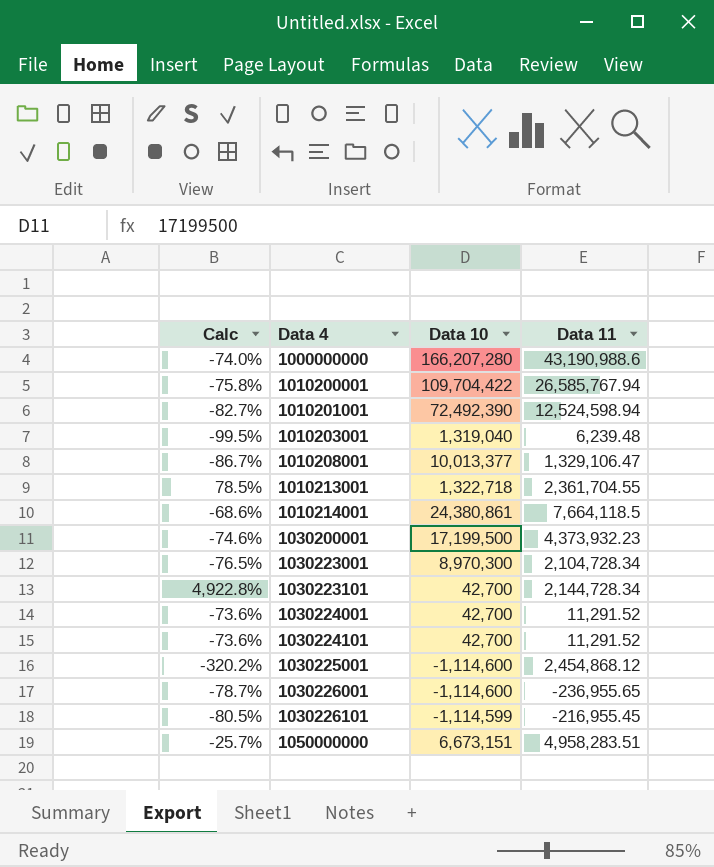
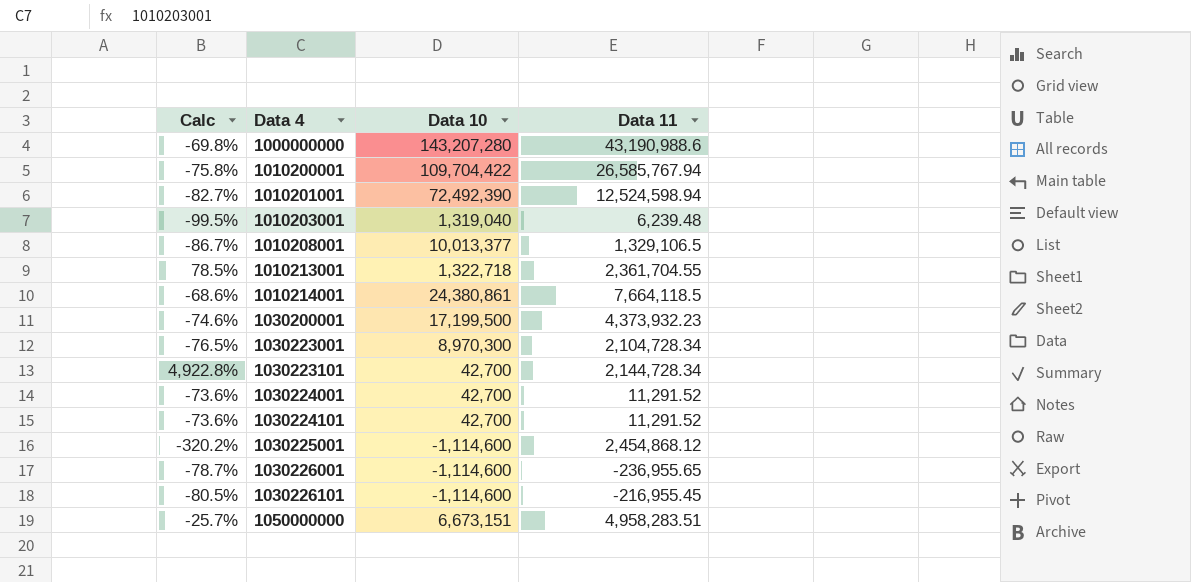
1000000000 | Calc: -74.0% -> -69.8%
1000000000 | Data 10: 166,207,280 -> 143,207,280
1010208001 | Data 11: 1,329,106.47 -> 1,329,106.5
1030226101 | Data 10: -1,114,599 -> -1,114,600

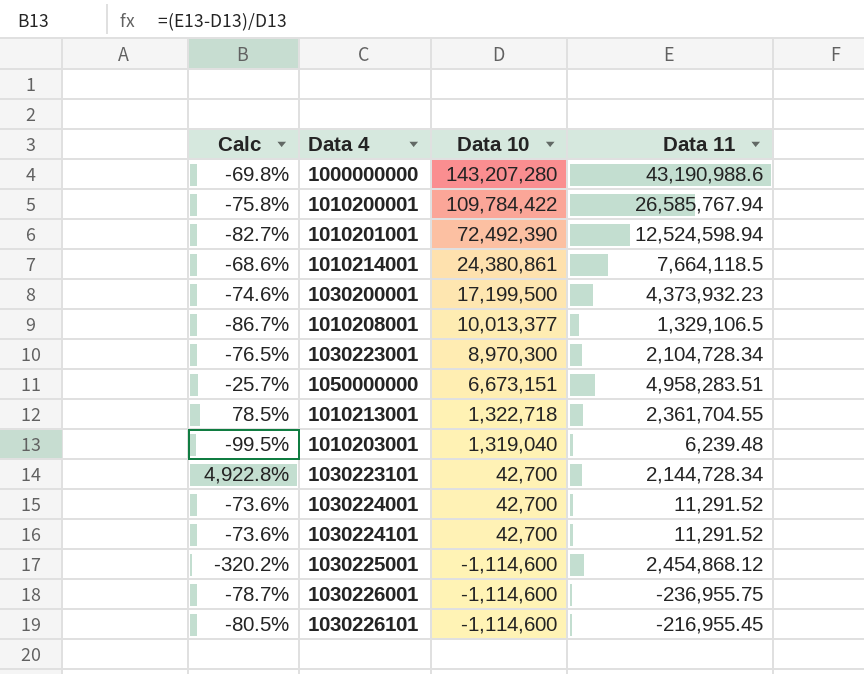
row order: Data 4 ascending -> Data 10 descending
1010200001 | Data 10: 109,704,422 -> 109,784,422
1030226001 | Data 11: -236,955.65 -> -236,955.75

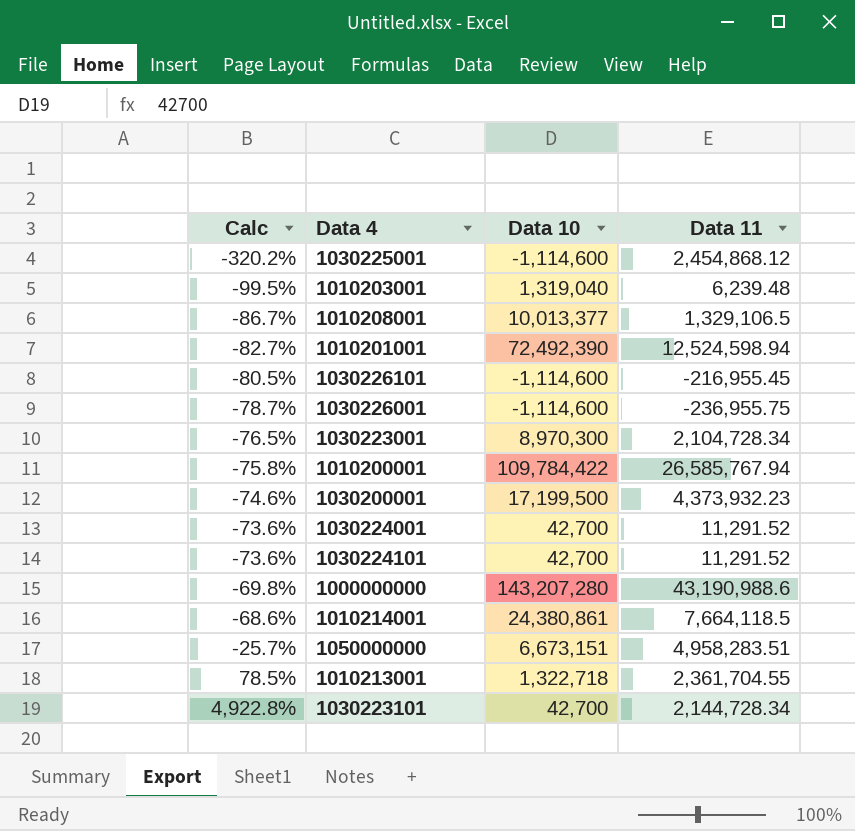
row order: Data 10 descending -> Calc ascending

